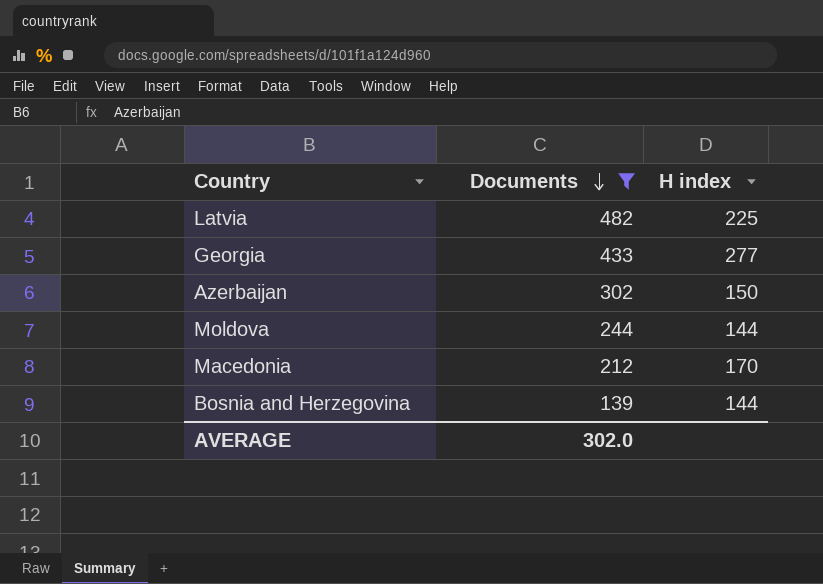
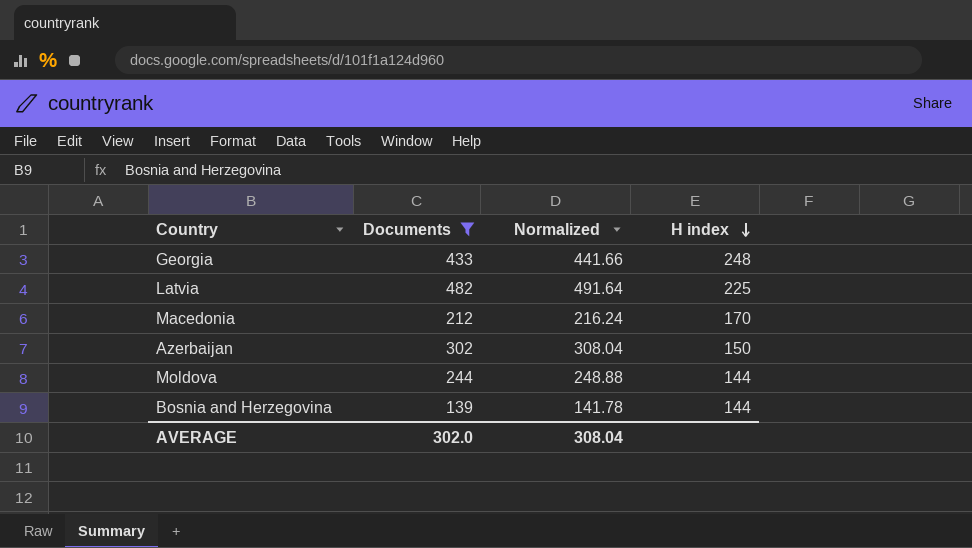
row order: Documents descending -> H index descending
column Normalized | formula: none -> [Documents] * 1.02
Georgia | H index: 277 -> 248

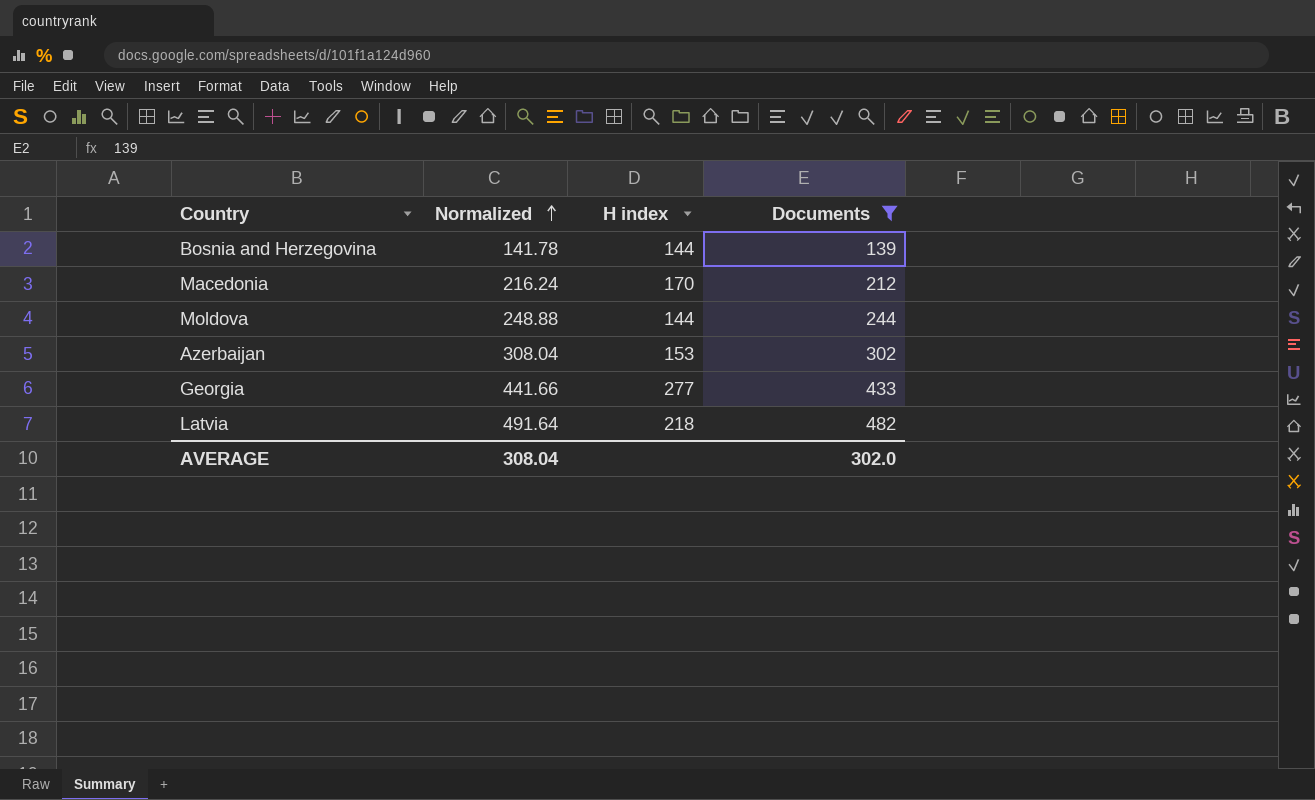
row order: H index descending -> Normalized ascending
column Documents | position: 2 -> 4
Azerbaijan | H index: 150 -> 153
Georgia | H index: 248 -> 277
Latvia | H index: 225 -> 218

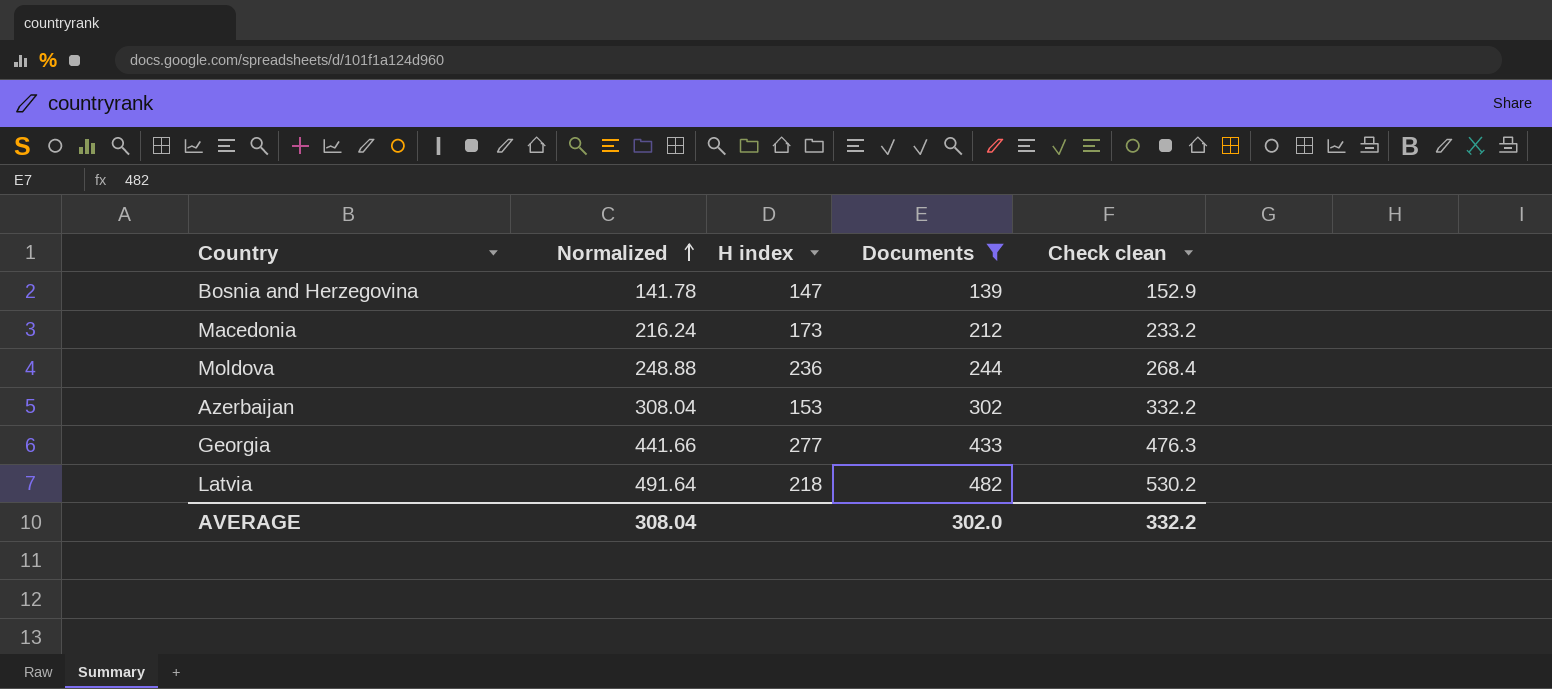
column Check clean | formula: none -> [Documents] * 1.1
Bosnia and Herzegovina | H index: 144 -> 147
Macedonia | H index: 170 -> 173
Moldova | H index: 144 -> 236

